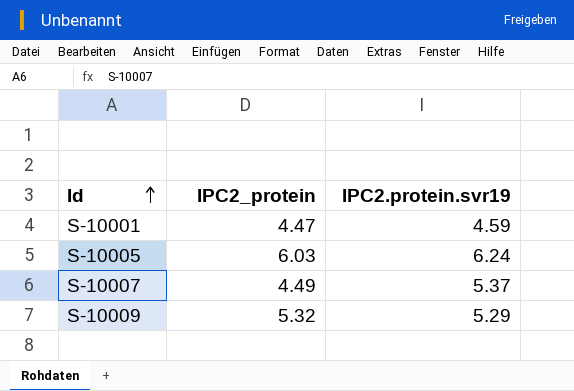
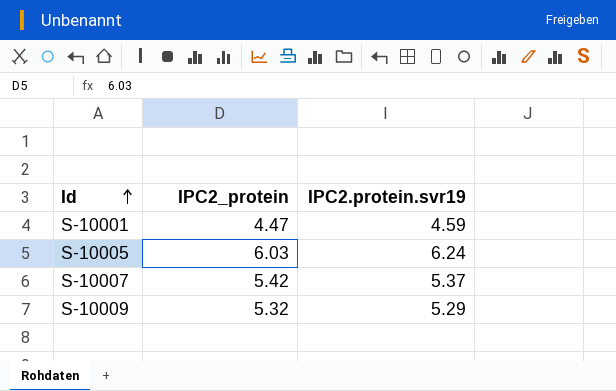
S-10007 | IPC2_protein: 4.49 -> 5.42

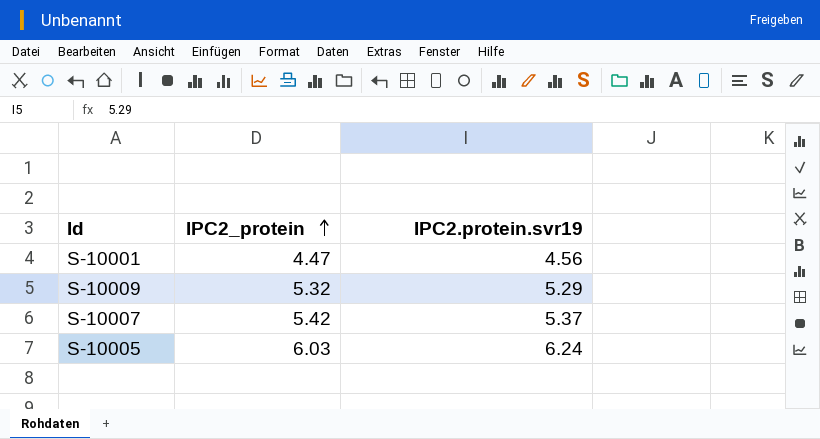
row order: Id ascending -> IPC2_protein ascending
S-10001 | IPC2.protein.svr19: 4.59 -> 4.56

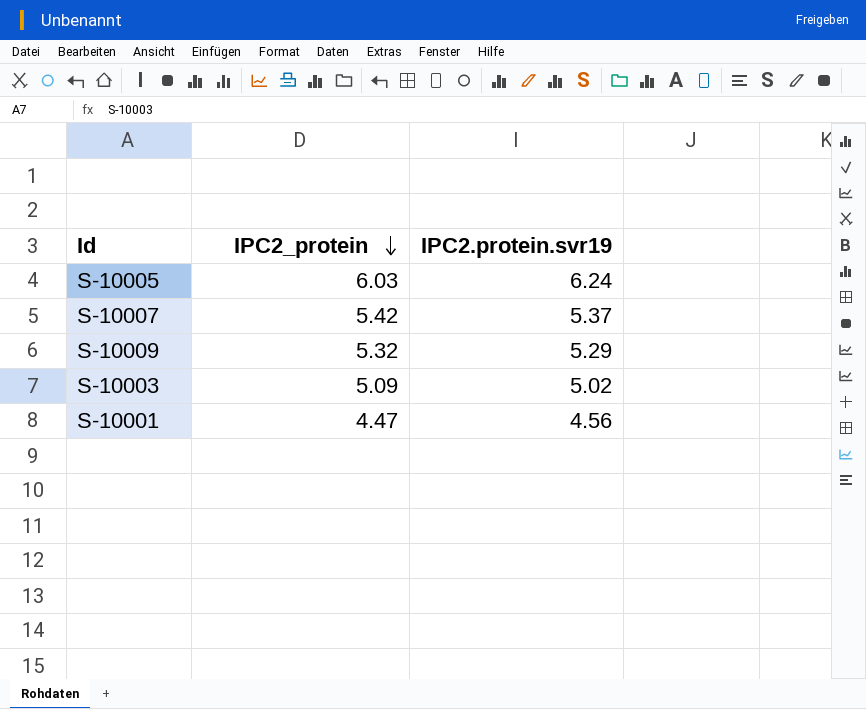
row order: IPC2_protein ascending -> IPC2_protein descending
row S-10003: none -> 5.09 | 5.02

